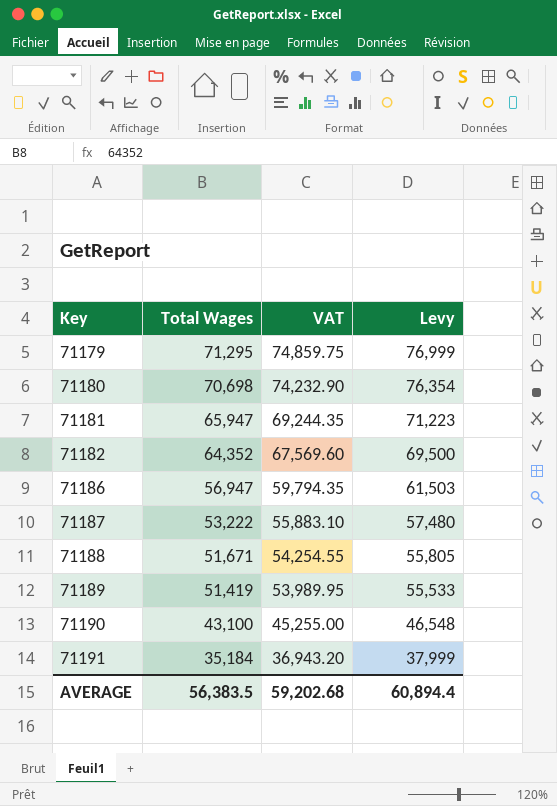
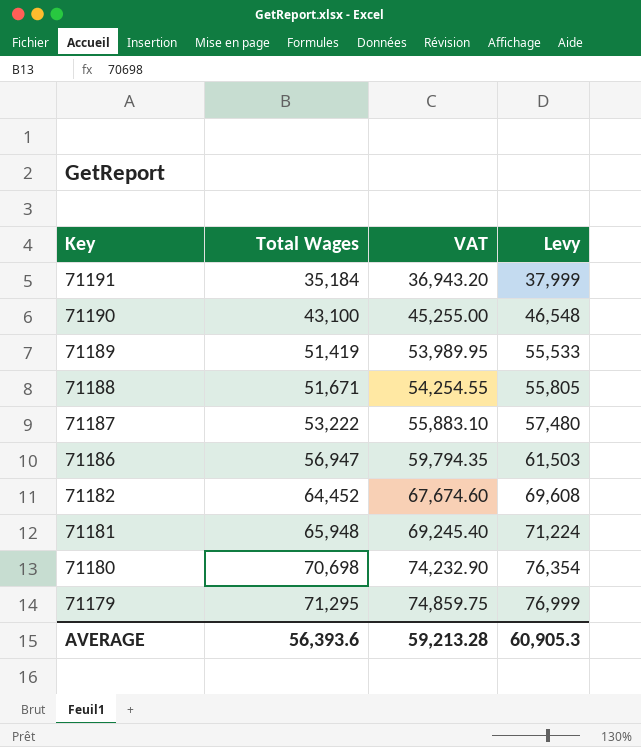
row order: Key ascending -> Key descending
71182 | Total Wages: 64,352 -> 64,452
71182 | VAT: 67,569.60 -> 67,674.60
71182 | Levy: 69,500 -> 69,608
71181 | Total Wages: 65,947 -> 65,948
71181 | VAT: 69,244.35 -> 69,245.40
71181 | Levy: 71,223 -> 71,224
AVERAGE | Total Wages: 56,383.5 -> 56,393.6
AVERAGE | VAT: 59,202.68 -> 59,213.28
AVERAGE | Levy: 60,894.4 -> 60,905.3

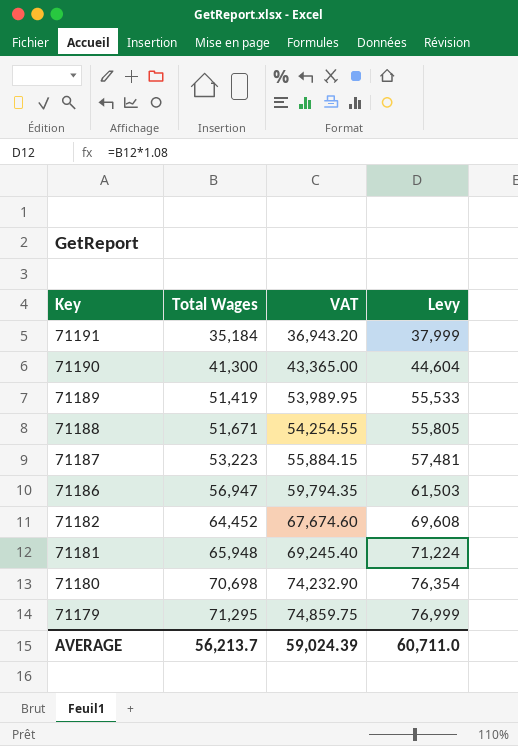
71190 | Total Wages: 43,100 -> 41,300
71190 | VAT: 45,255.00 -> 43,365.00
71190 | Levy: 46,548 -> 44,604
71187 | Total Wages: 53,222 -> 53,223
71187 | VAT: 55,883.10 -> 55,884.15
71187 | Levy: 57,480 -> 57,481
AVERAGE | Total Wages: 56,393.6 -> 56,213.7
AVERAGE | VAT: 59,213.28 -> 59,024.39
AVERAGE | Levy: 60,905.3 -> 60,711.0

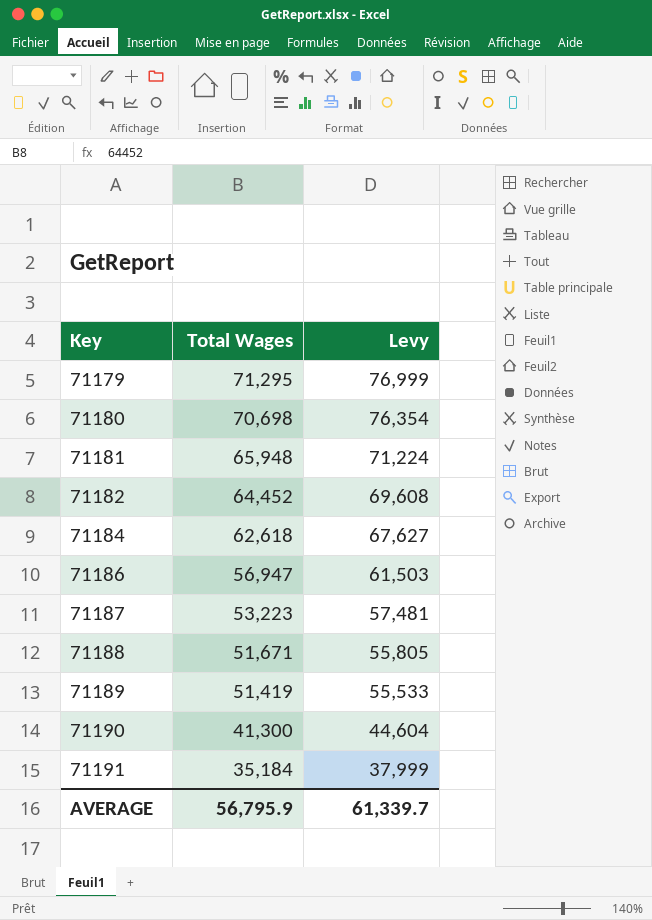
row order: Key descending -> Key ascending
column VAT | formula: [Total Wages] * 1.05 -> none
row 71184: none -> 62,618 | 67,627
AVERAGE | Total Wages: 56,213.7 -> 56,795.9
AVERAGE | Levy: 60,711.0 -> 61,339.7

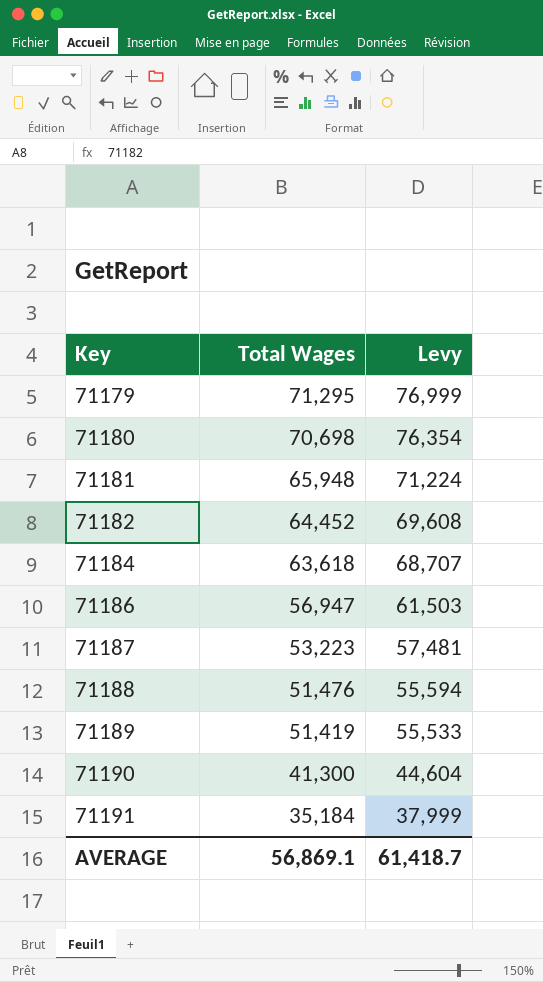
71184 | Total Wages: 62,618 -> 63,618
71184 | Levy: 67,627 -> 68,707
71188 | Total Wages: 51,671 -> 51,476
71188 | Levy: 55,805 -> 55,594
AVERAGE | Total Wages: 56,795.9 -> 56,869.1
AVERAGE | Levy: 61,339.7 -> 61,418.7

